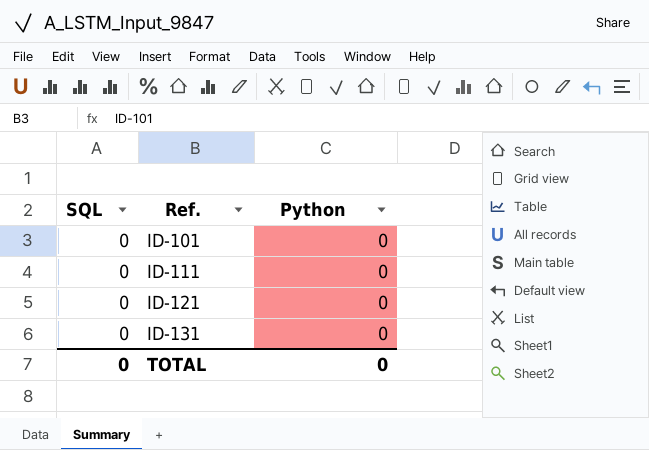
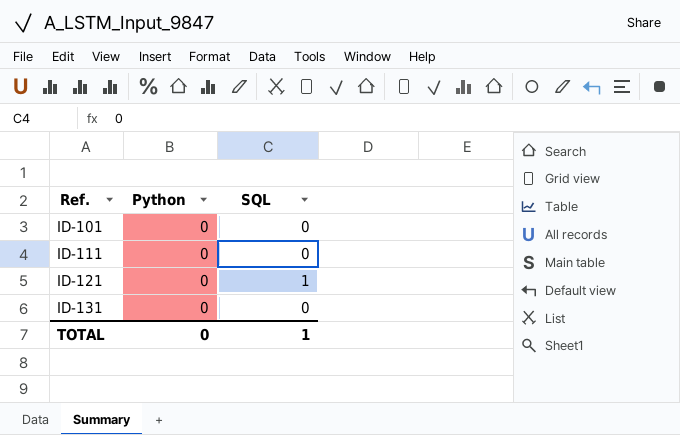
column SQL | position: 1 -> 3
ID-121 | SQL: 0 -> 1
TOTAL | SQL: 0 -> 1

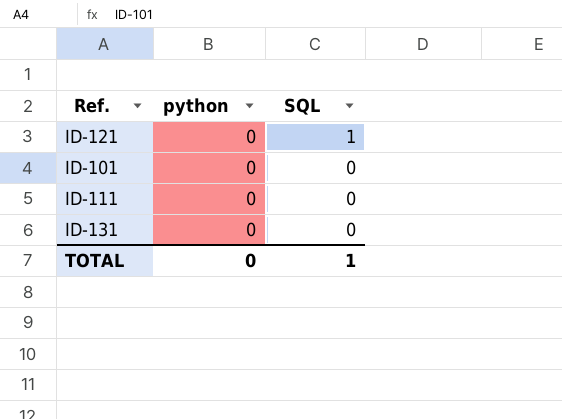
row order: Ref. ascending -> SQL descending
column name: Python -> python

